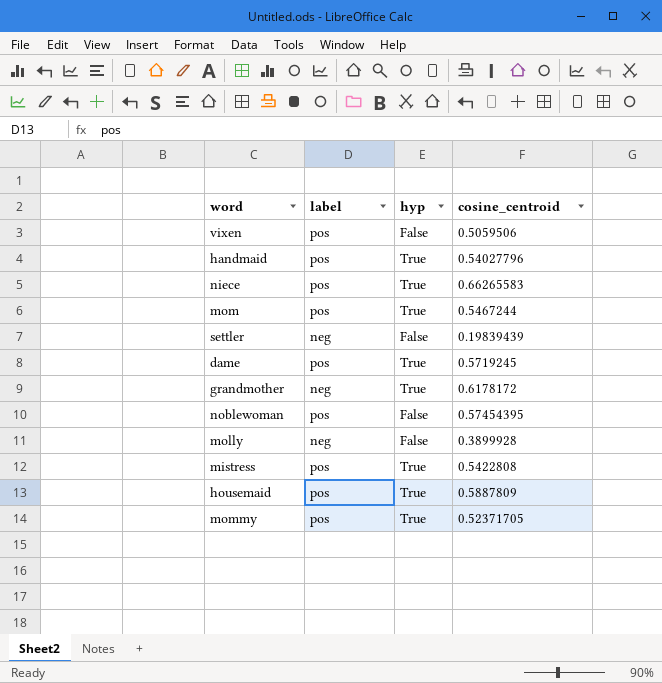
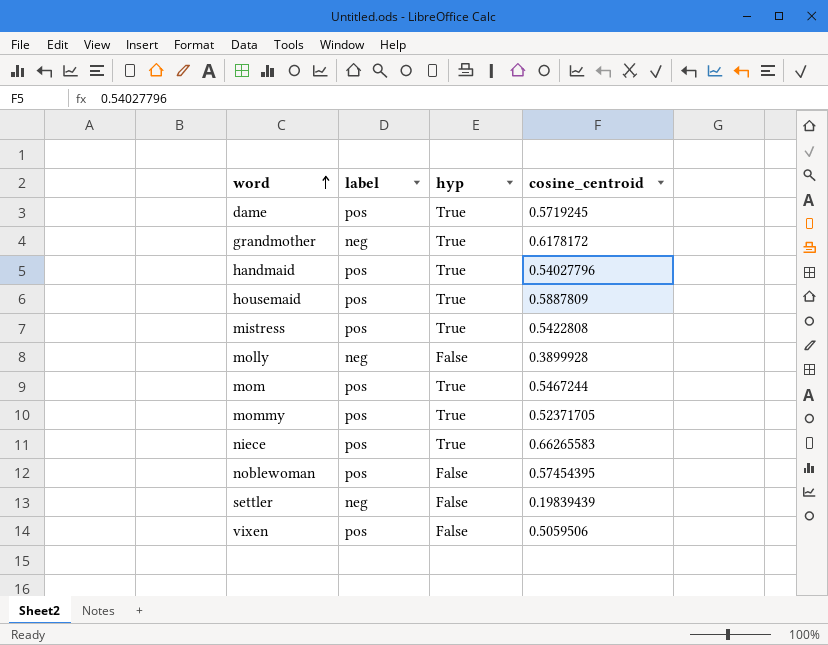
row order: none -> word ascending

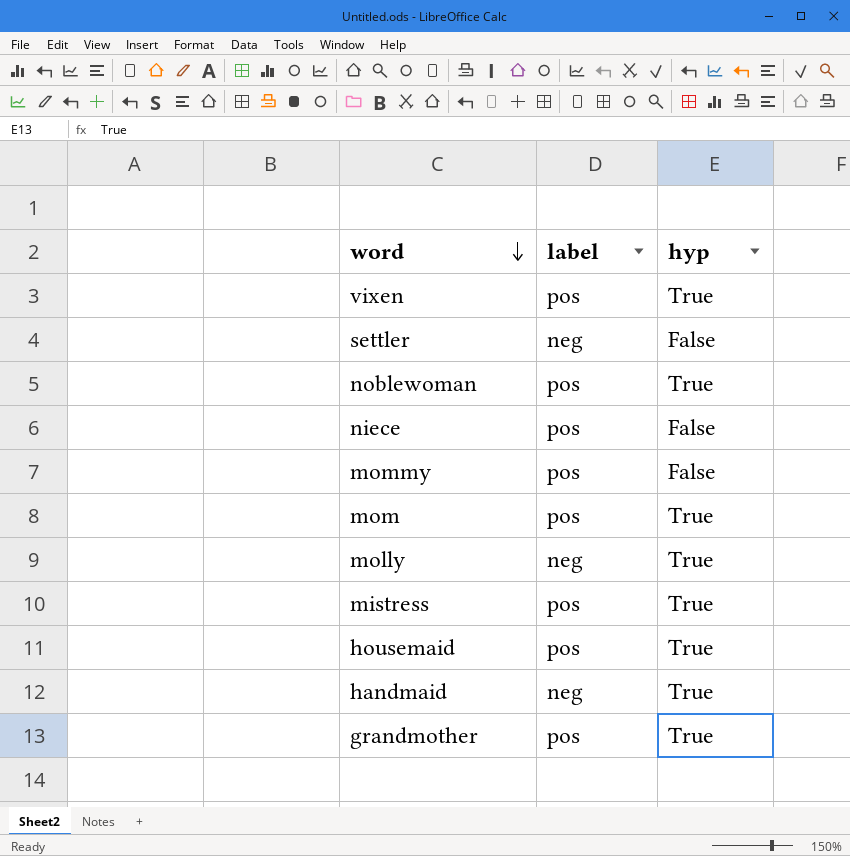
row order: word ascending -> word descending
column cosine_centroid | position: 4 -> none
row dame: pos | True | 0.5719245 -> none
vixen | hyp: False -> True
noblewoman | hyp: False -> True
niece | hyp: True -> False
mommy | hyp: True -> False
molly | hyp: False -> True
handmaid | label: pos -> neg
grandmother | label: neg -> pos

